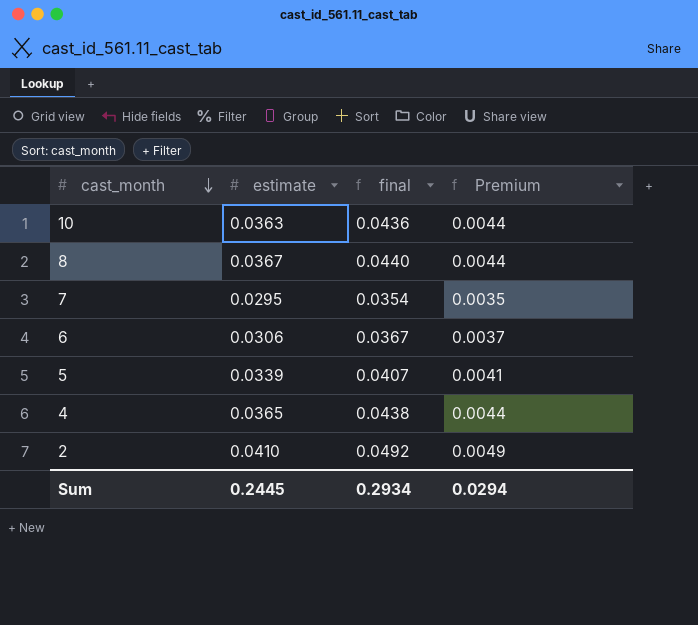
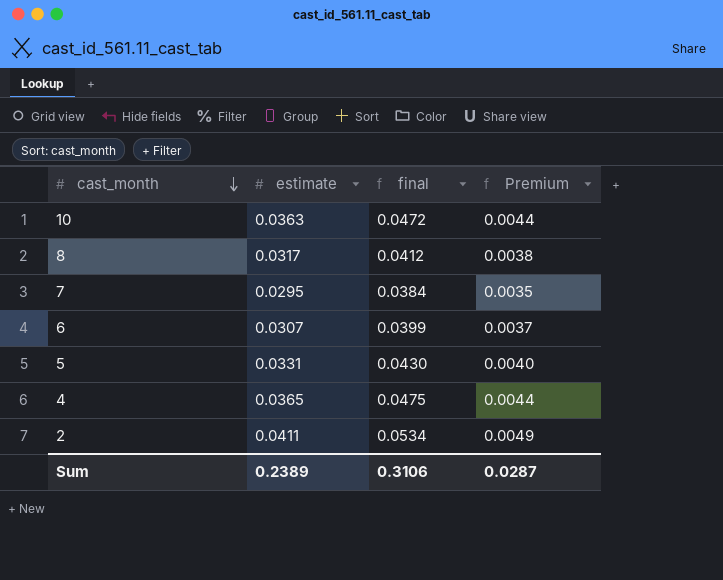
column final | formula: [estimate] * 1.2 -> [estimate] * 1.3
8 | estimate: 0.0367 -> 0.0317
8 | Premium: 0.0044 -> 0.0038
6 | estimate: 0.0306 -> 0.0307
5 | estimate: 0.0339 -> 0.0331
5 | Premium: 0.0041 -> 0.0040
2 | estimate: 0.0410 -> 0.0411
Sum | estimate: 0.2445 -> 0.2389
Sum | final: 0.2934 -> 0.3106
Sum | Premium: 0.0294 -> 0.0287

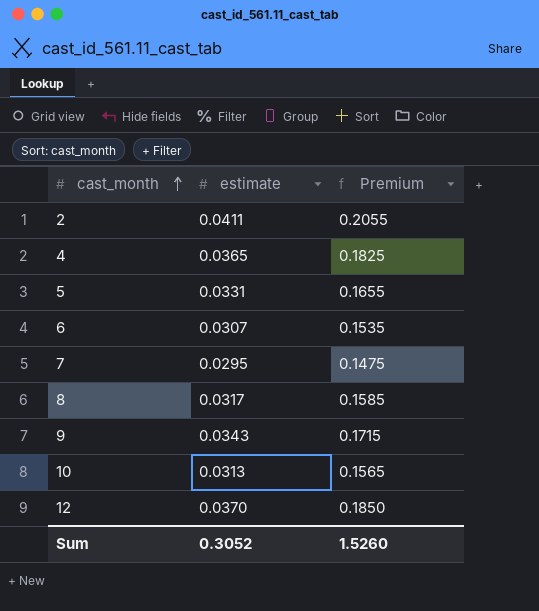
row order: cast_month descending -> cast_month ascending
column final | formula: [estimate] * 1.3 -> none
column Premium | formula: [estimate] * 0.12 -> [estimate] * 5
row 9: none -> 0.0343 | 0.1715
10 | estimate: 0.0363 -> 0.0313
row 12: none -> 0.0370 | 0.1850
Sum | estimate: 0.2389 -> 0.3052
Sum | Premium: 0.0287 -> 1.5260

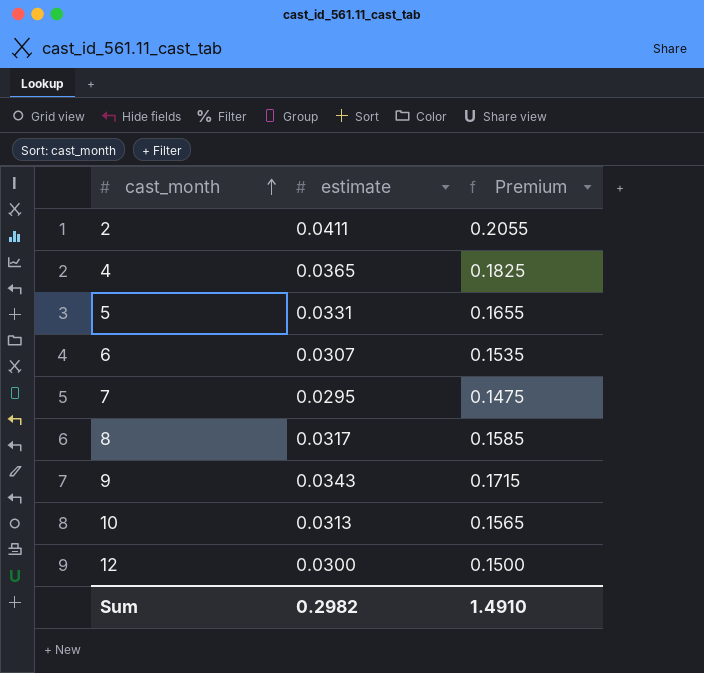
12 | estimate: 0.0370 -> 0.0300
12 | Premium: 0.1850 -> 0.1500
Sum | estimate: 0.3052 -> 0.2982
Sum | Premium: 1.5260 -> 1.4910

